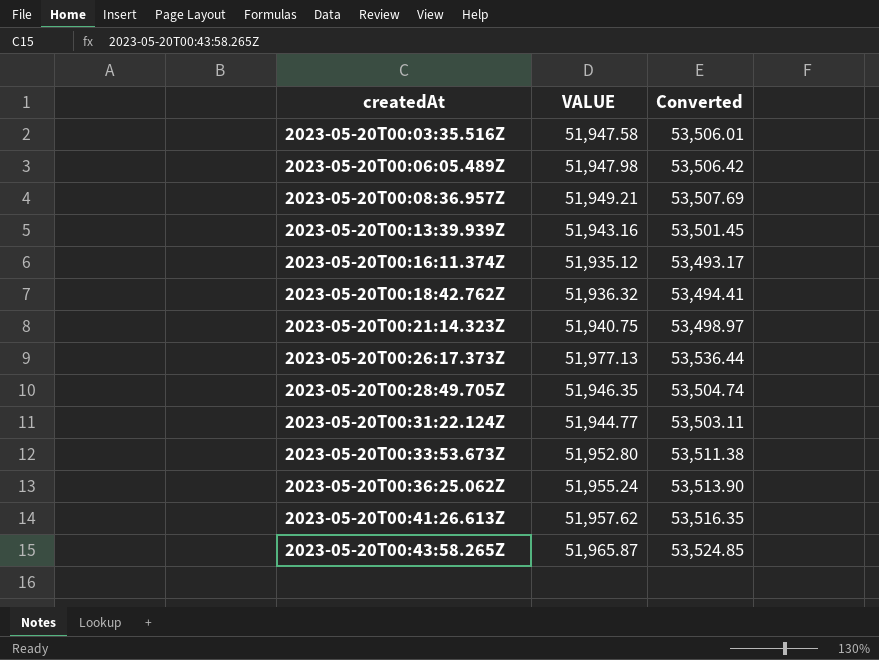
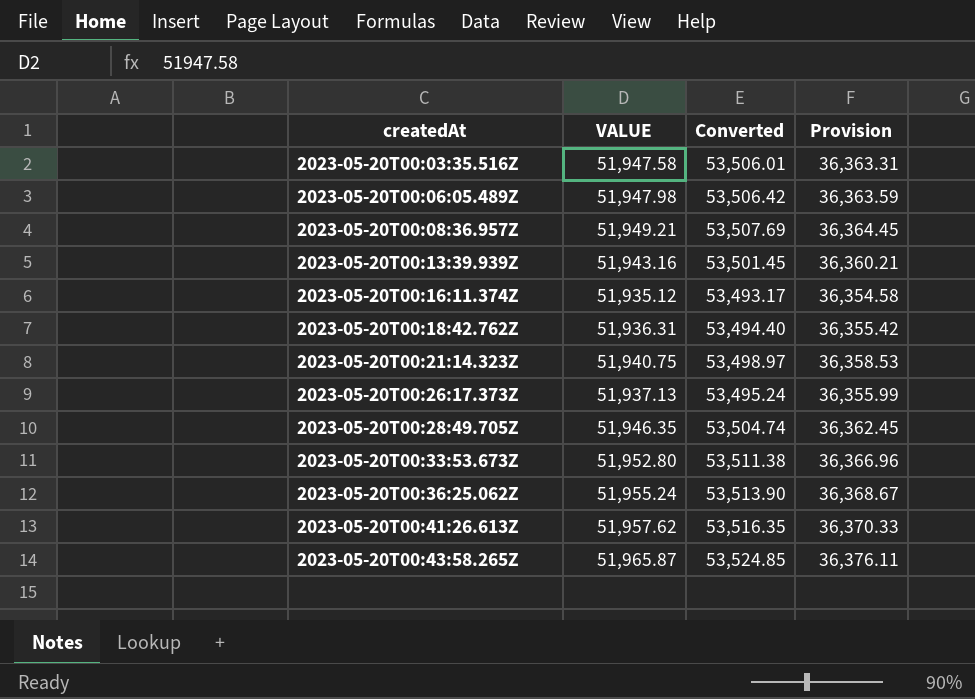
column Provision | formula: none -> [VALUE] * 0.7
row 2023-05-20T00:31:22.124Z: 51,944.77 | 53,503.11 -> none
2023-05-20T00:18:42.762Z | VALUE: 51,936.32 -> 51,936.31
2023-05-20T00:18:42.762Z | Converted: 53,494.41 -> 53,494.40
2023-05-20T00:26:17.373Z | VALUE: 51,977.13 -> 51,937.13
2023-05-20T00:26:17.373Z | Converted: 53,536.44 -> 53,495.24

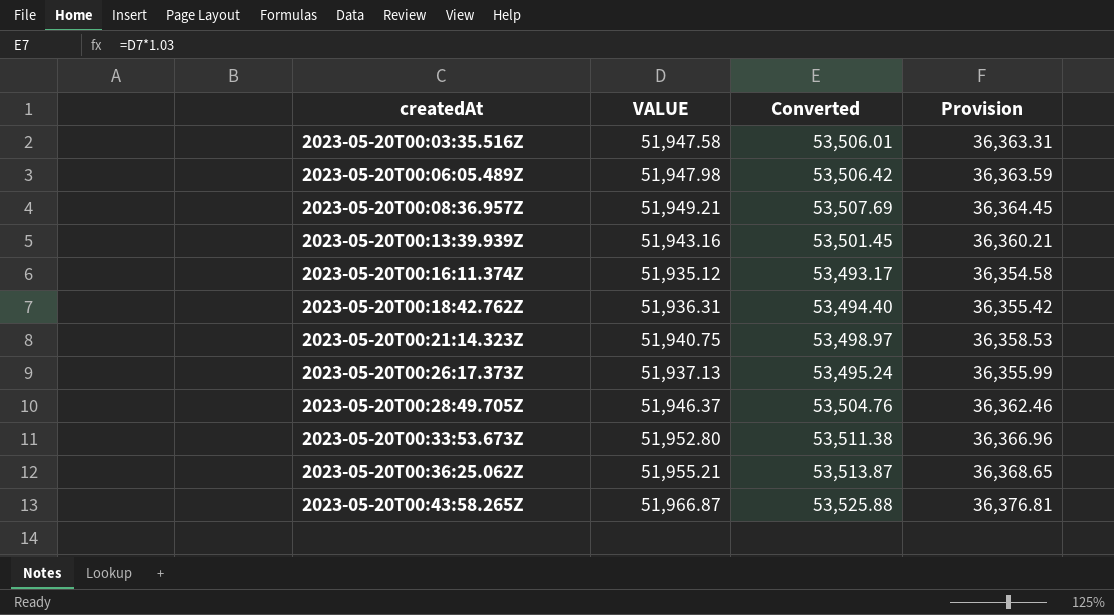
row 2023-05-20T00:41:26.613Z: 51,957.62 | 53,516.35 | 36,370.33 -> none
2023-05-20T00:28:49.705Z | VALUE: 51,946.35 -> 51,946.37
2023-05-20T00:28:49.705Z | Converted: 53,504.74 -> 53,504.76
2023-05-20T00:28:49.705Z | Provision: 36,362.45 -> 36,362.46
2023-05-20T00:36:25.062Z | VALUE: 51,955.24 -> 51,955.21
2023-05-20T00:36:25.062Z | Converted: 53,513.90 -> 53,513.87
2023-05-20T00:36:25.062Z | Provision: 36,368.67 -> 36,368.65
2023-05-20T00:43:58.265Z | VALUE: 51,965.87 -> 51,966.87
2023-05-20T00:43:58.265Z | Converted: 53,524.85 -> 53,525.88
2023-05-20T00:43:58.265Z | Provision: 36,376.11 -> 36,376.81

